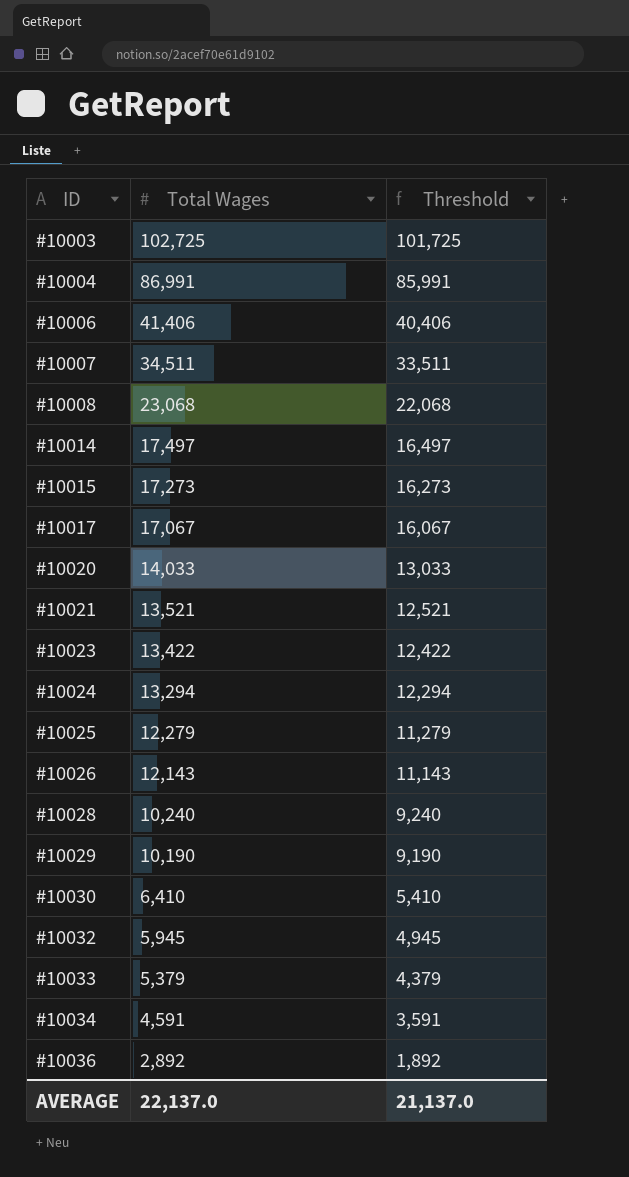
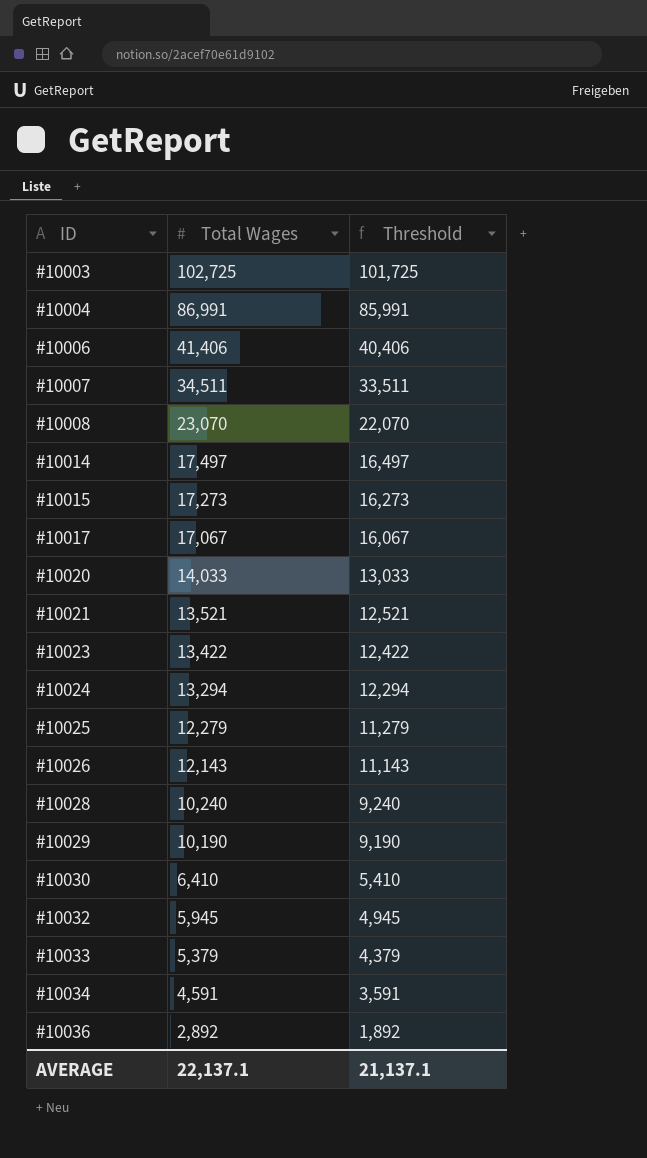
#10008 | Total Wages: 23,068 -> 23,070
#10008 | Threshold: 22,068 -> 22,070
AVERAGE | Total Wages: 22,137.0 -> 22,137.1
AVERAGE | Threshold: 21,137.0 -> 21,137.1

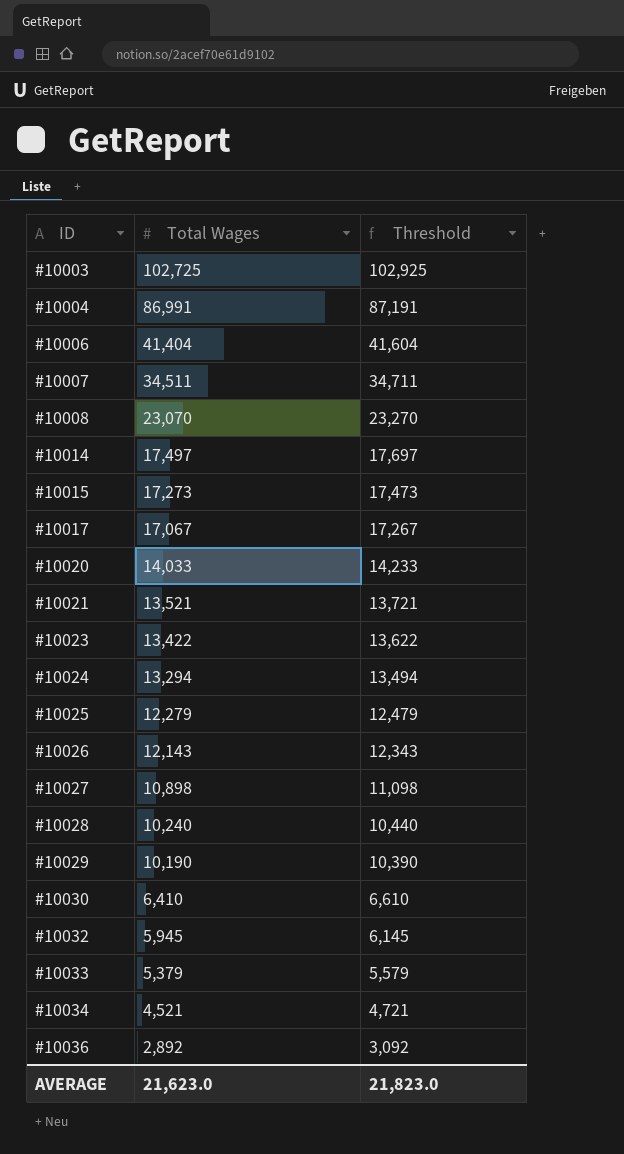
column Threshold | formula: [Total Wages] - 1000 -> [Total Wages] + 200
#10006 | Total Wages: 41,406 -> 41,404
row #10027: none -> 10,898 | 11,098
#10034 | Total Wages: 4,591 -> 4,521
AVERAGE | Total Wages: 22,137.1 -> 21,623.0
AVERAGE | Threshold: 21,137.1 -> 21,823.0

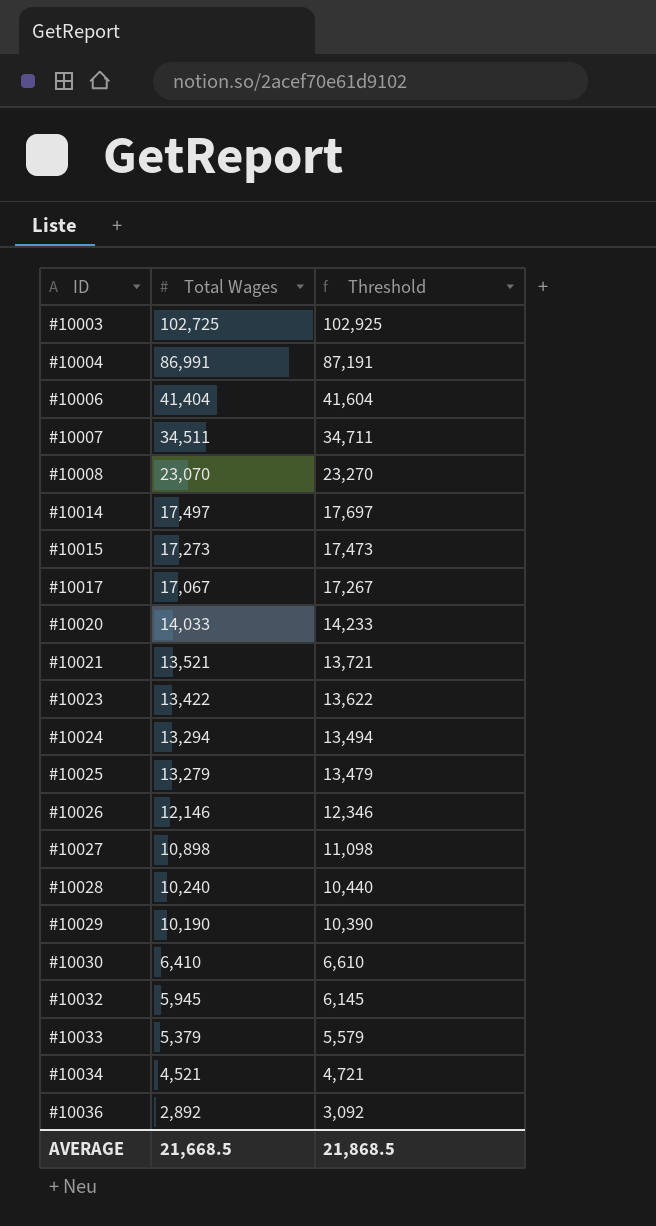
#10025 | Total Wages: 12,279 -> 13,279
#10025 | Threshold: 12,479 -> 13,479
#10026 | Total Wages: 12,143 -> 12,146
#10026 | Threshold: 12,343 -> 12,346
AVERAGE | Total Wages: 21,623.0 -> 21,668.5
AVERAGE | Threshold: 21,823.0 -> 21,868.5

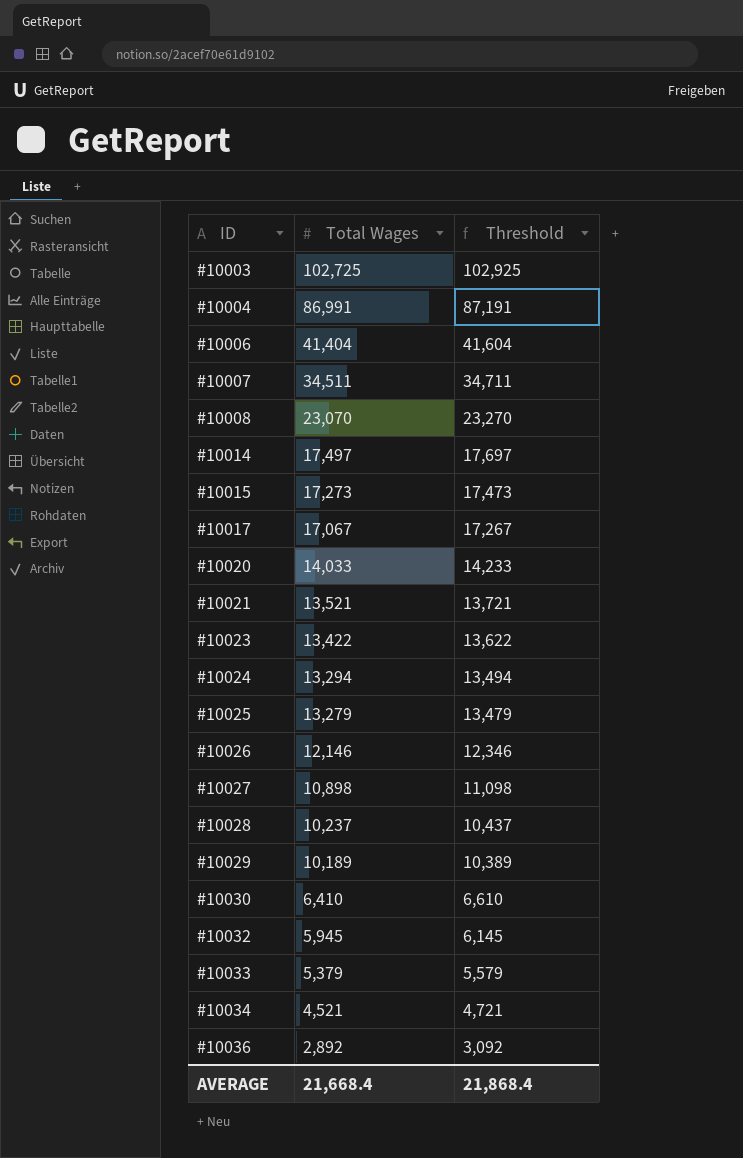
#10028 | Total Wages: 10,240 -> 10,237
#10028 | Threshold: 10,440 -> 10,437
#10029 | Total Wages: 10,190 -> 10,189
#10029 | Threshold: 10,390 -> 10,389
AVERAGE | Total Wages: 21,668.5 -> 21,668.4
AVERAGE | Threshold: 21,868.5 -> 21,868.4

